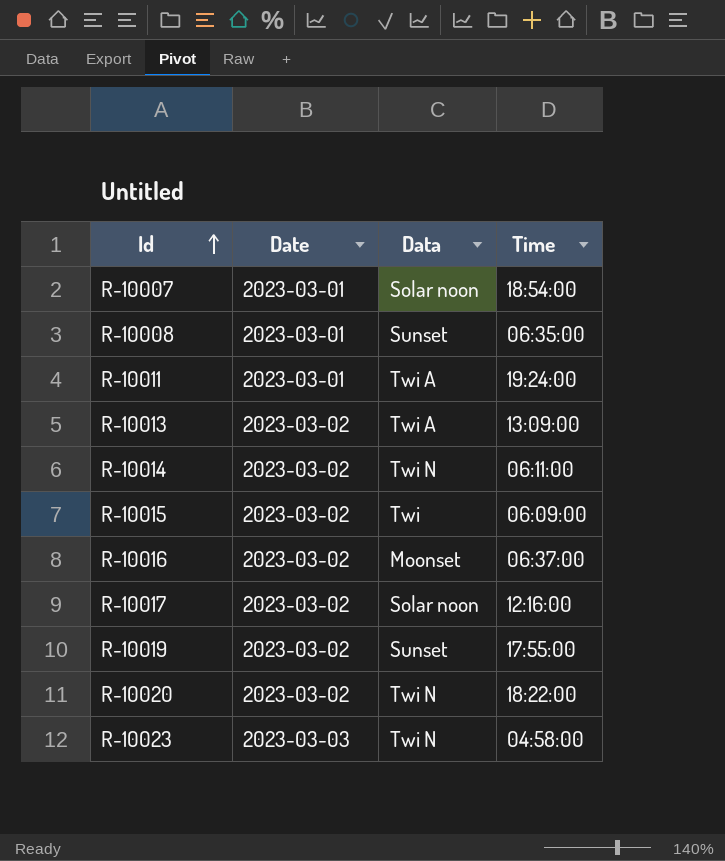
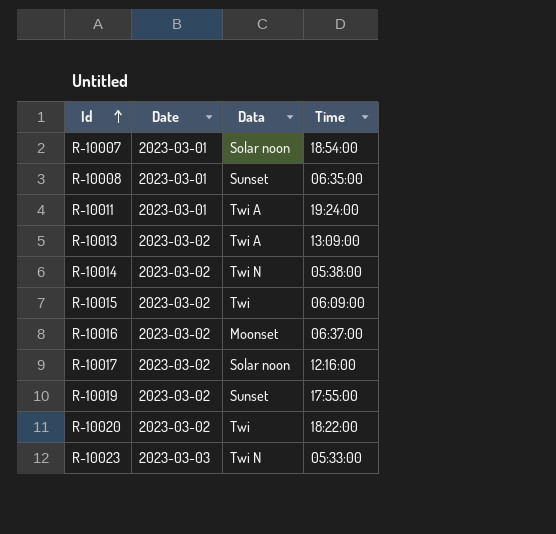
R-10014 | Time: 06:11:00 -> 05:38:00
R-10020 | Data: Twi N -> Twi
R-10023 | Time: 04:58:00 -> 05:33:00

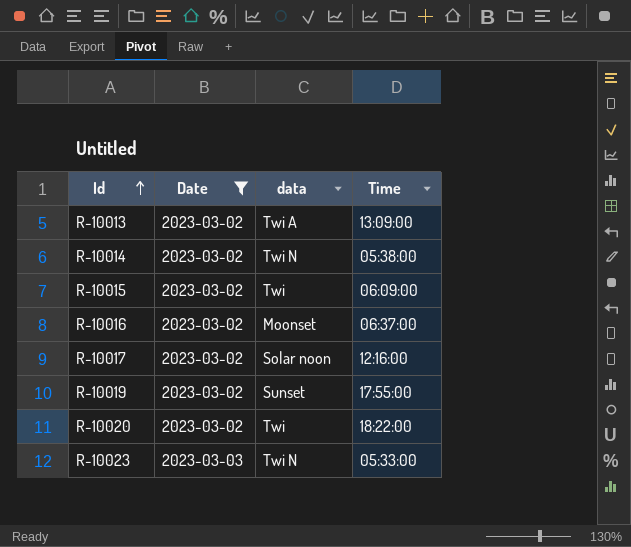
filter: none -> Date != 2023-03-01
column name: Data -> data

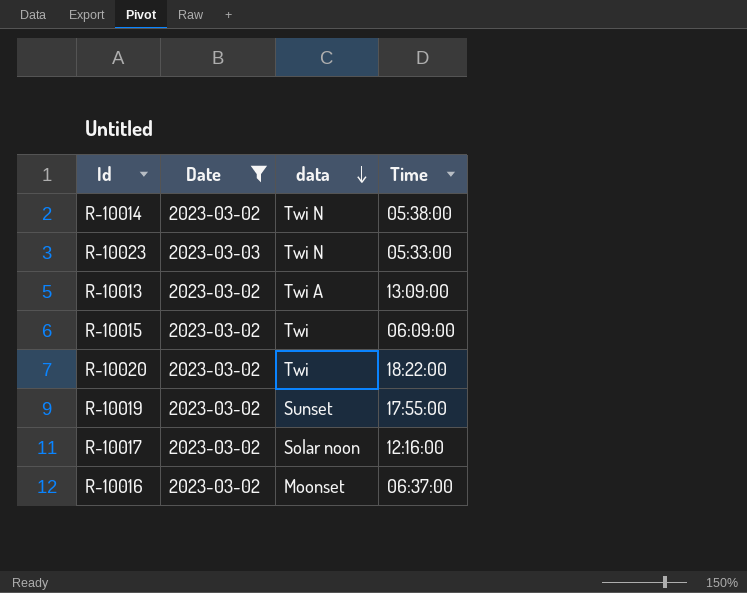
row order: Id ascending -> data descending

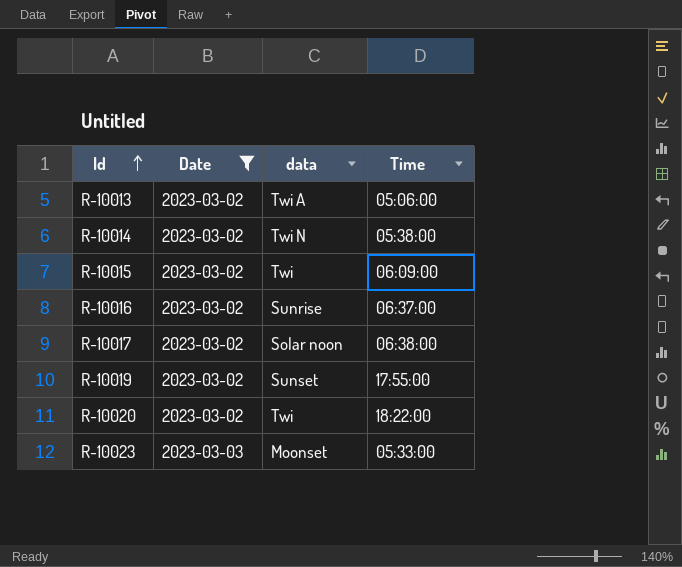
row order: data descending -> Id ascending
R-10013 | Time: 13:09:00 -> 05:06:00
R-10016 | data: Moonset -> Sunrise
R-10017 | Time: 12:16:00 -> 06:38:00
R-10023 | data: Twi N -> Moonset

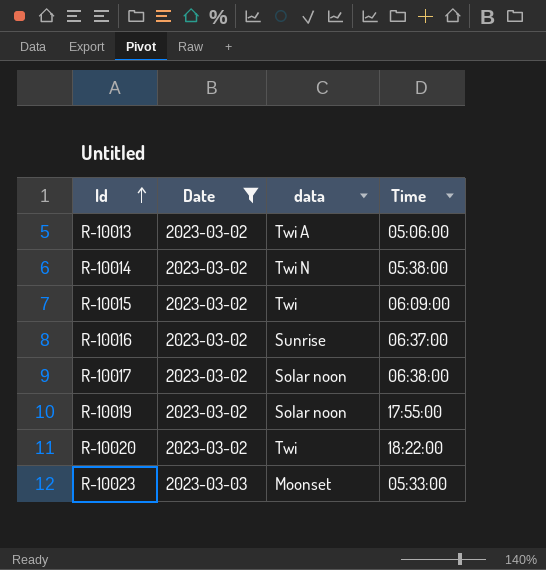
R-10019 | data: Sunset -> Solar noon

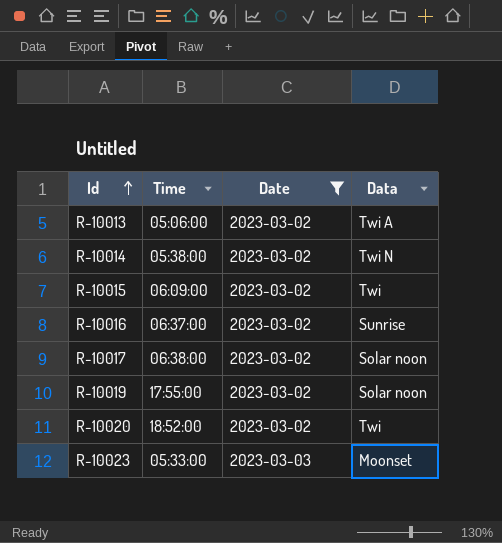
column Time | position: 4 -> 2
column name: data -> Data
R-10020 | Time: 18:22:00 -> 18:52:00

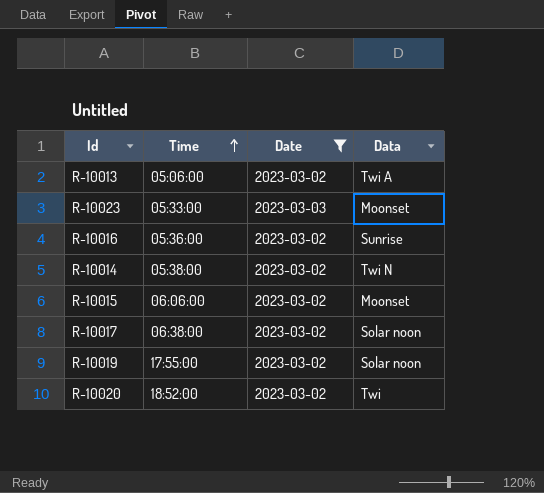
row order: Id ascending -> Time ascending
R-10016 | Time: 06:37:00 -> 05:36:00
R-10015 | Time: 06:09:00 -> 06:06:00
R-10015 | Data: Twi -> Moonset

